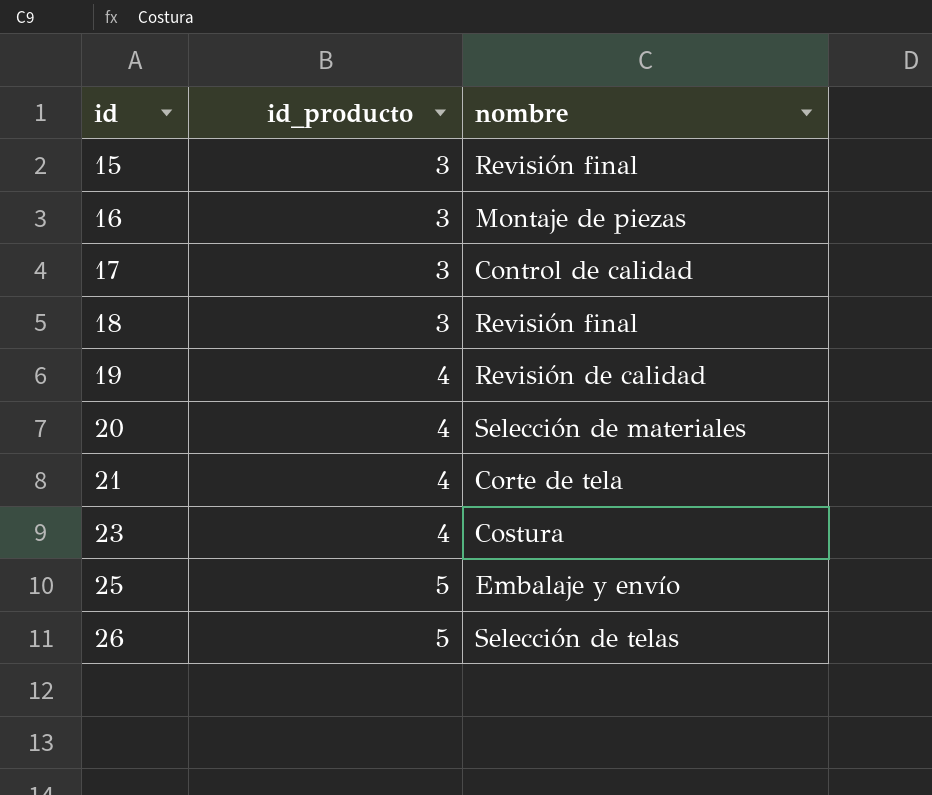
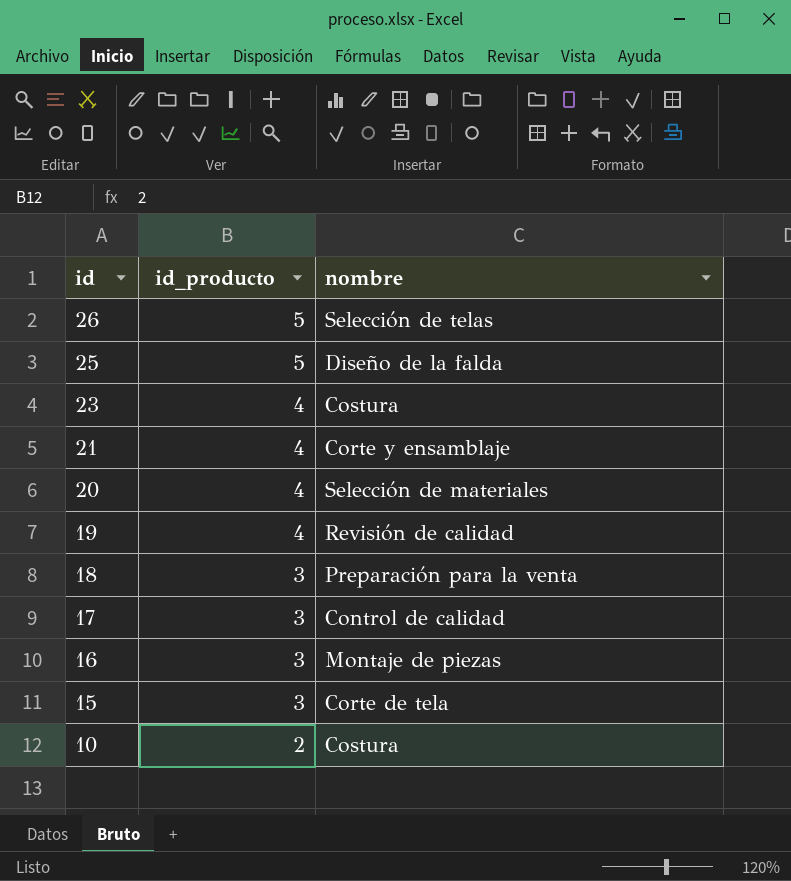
row order: id ascending -> id descending
25 | nombre: Embalaje y envío -> Diseño de la falda
21 | nombre: Corte de tela -> Corte y ensamblaje
18 | nombre: Revisión final -> Preparación para la venta
15 | nombre: Revisión final -> Corte de tela
row 10: none -> 2 | Costura

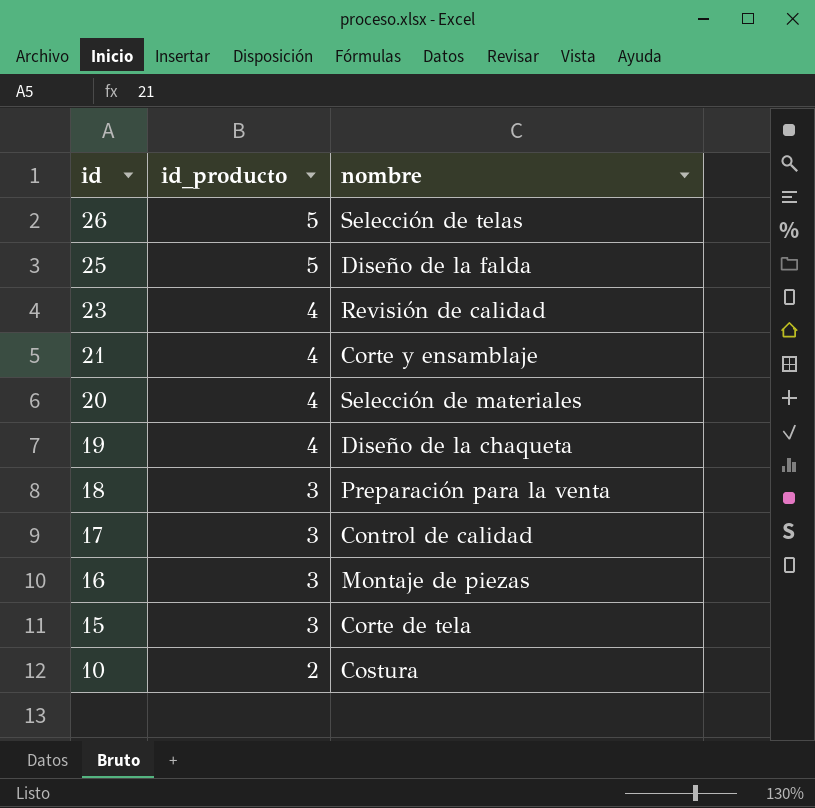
23 | nombre: Costura -> Revisión de calidad
19 | nombre: Revisión de calidad -> Diseño de la chaqueta

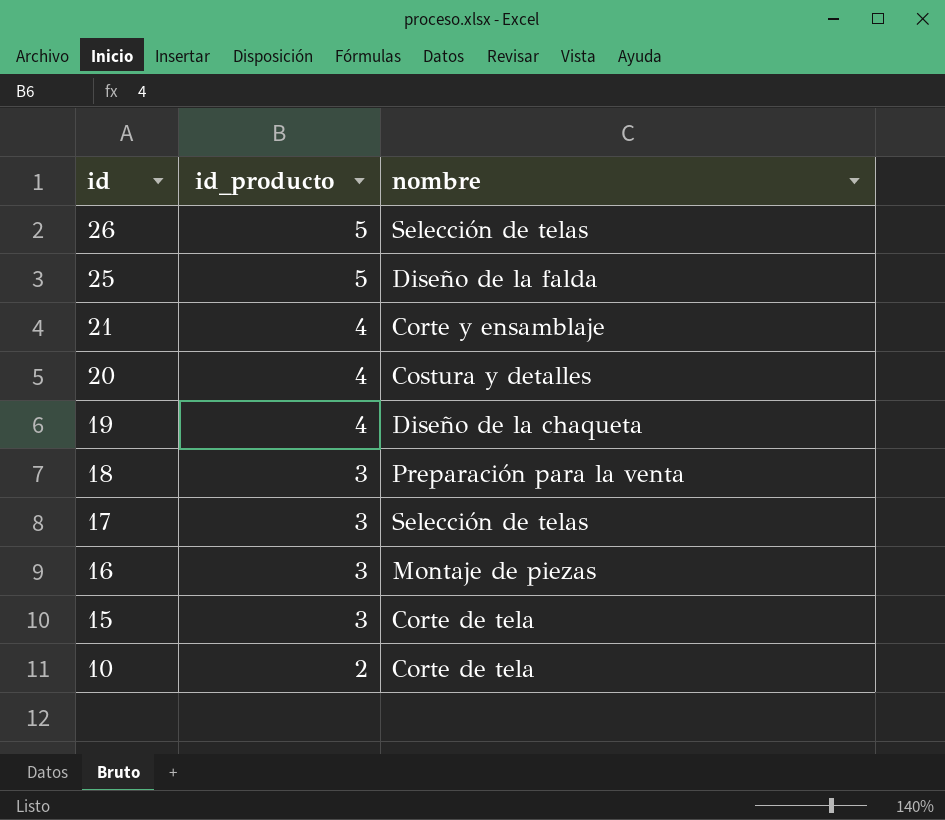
row 23: 4 | Revisión de calidad -> none
20 | nombre: Selección de materiales -> Costura y detalles
17 | nombre: Control de calidad -> Selección de telas
10 | nombre: Costura -> Corte de tela

